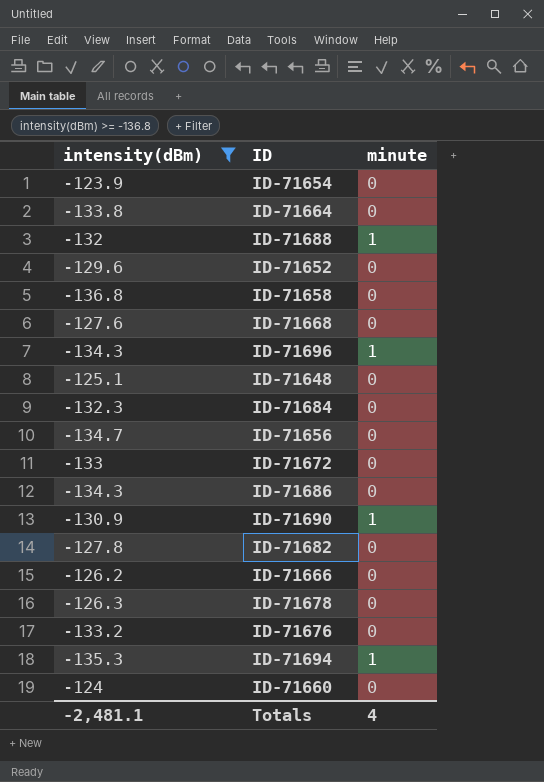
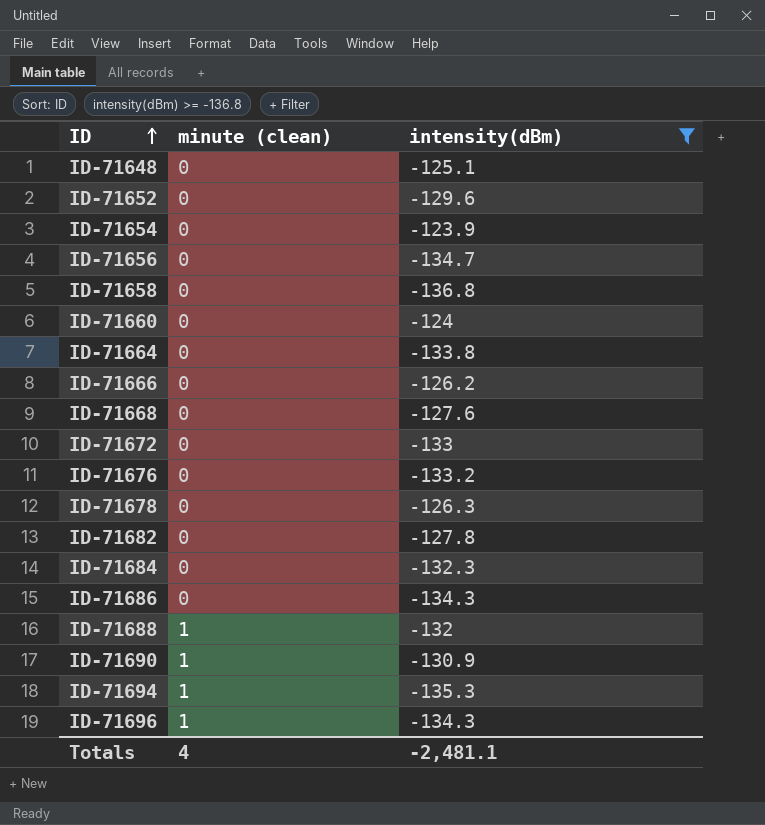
row order: none -> ID ascending
column name: minute -> minute (clean)
column intensity(dBm) | position: 1 -> 3

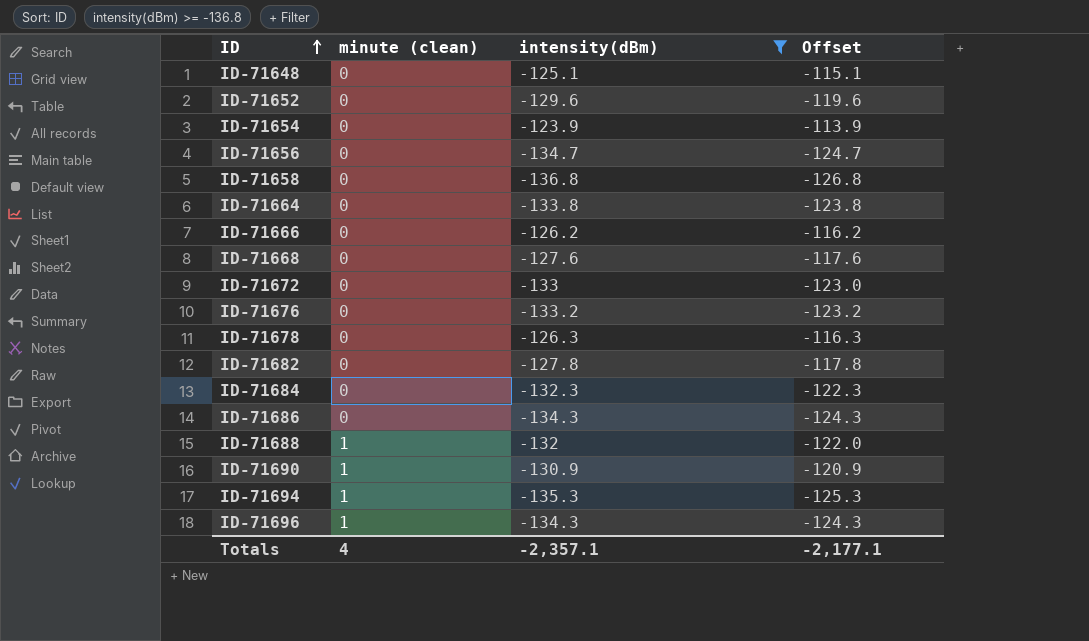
column Offset | formula: none -> [intensity(dBm)] + 10
row ID-71660: 0 | -124 -> none
Totals | intensity(dBm): -2,481.1 -> -2,357.1

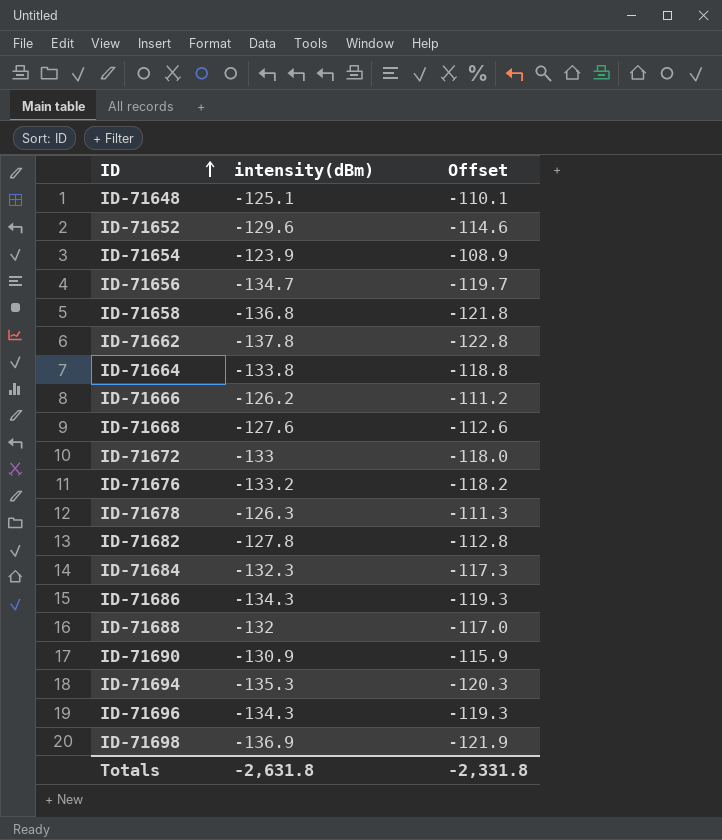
filter: intensity(dBm) >= -136.8 -> none
column minute (clean) | position: 2 -> none
column Offset | formula: [intensity(dBm)] + 10 -> [intensity(dBm)] + 15
Totals | intensity(dBm): -2,357.1 -> -2,631.8
Totals | Offset: -2,177.1 -> -2,331.8

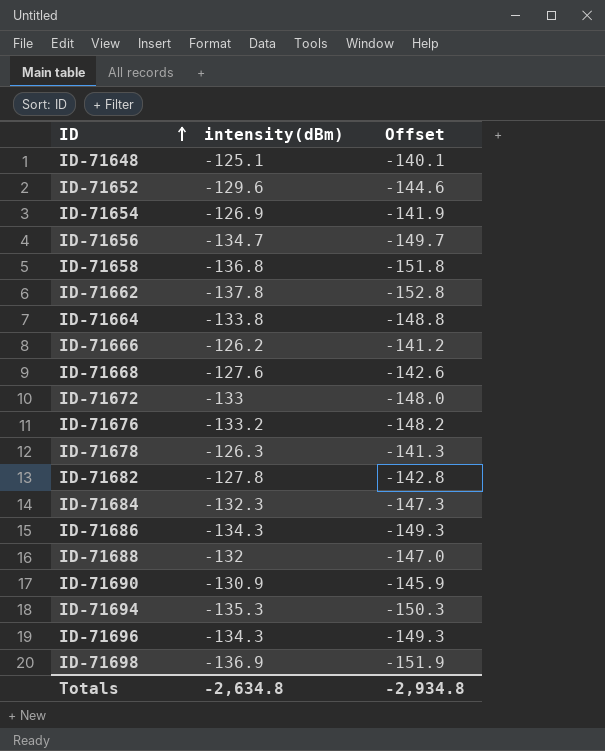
column Offset | formula: [intensity(dBm)] + 15 -> [intensity(dBm)] - 15
ID-71654 | intensity(dBm): -123.9 -> -126.9
Totals | intensity(dBm): -2,631.8 -> -2,634.8
Totals | Offset: -2,331.8 -> -2,934.8

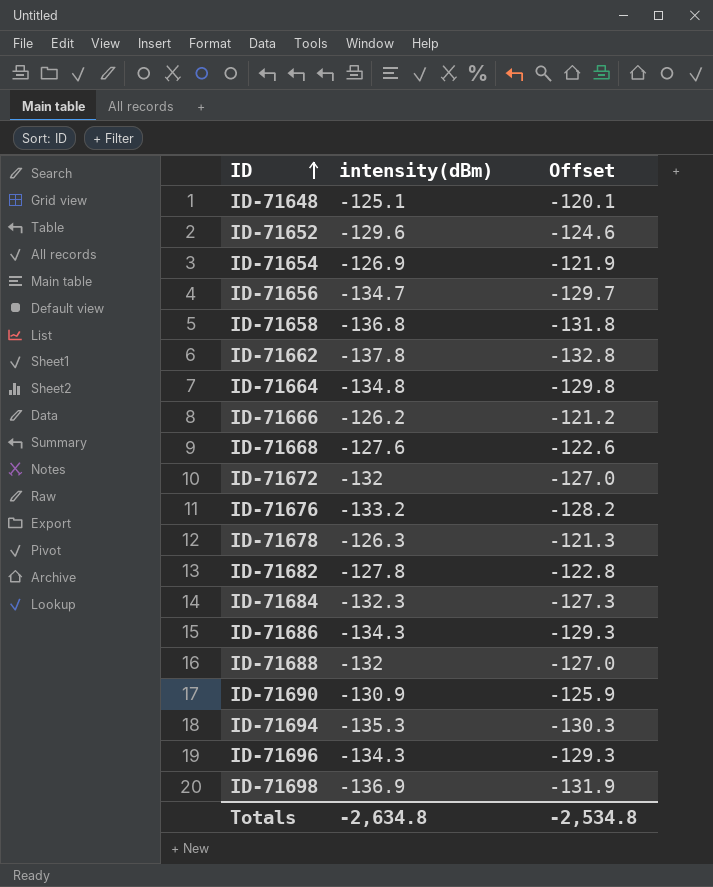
column Offset | formula: [intensity(dBm)] - 15 -> [intensity(dBm)] + 5
ID-71664 | intensity(dBm): -133.8 -> -134.8
ID-71672 | intensity(dBm): -133 -> -132
Totals | Offset: -2,934.8 -> -2,534.8

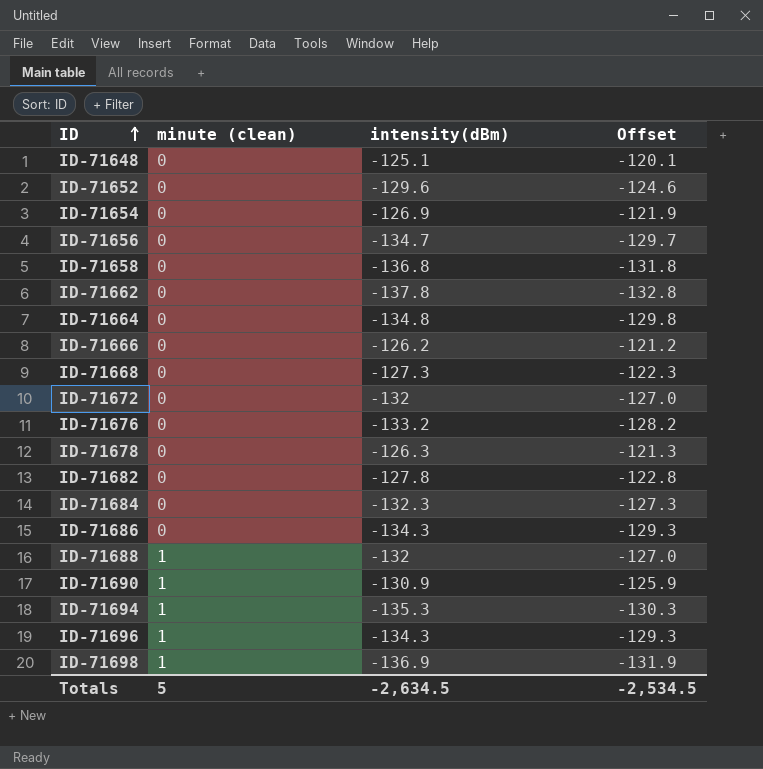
column minute (clean) | position: none -> 2
ID-71668 | intensity(dBm): -127.6 -> -127.3
ID-71668 | Offset: -122.6 -> -122.3
Totals | intensity(dBm): -2,634.8 -> -2,634.5
Totals | Offset: -2,534.8 -> -2,534.5

